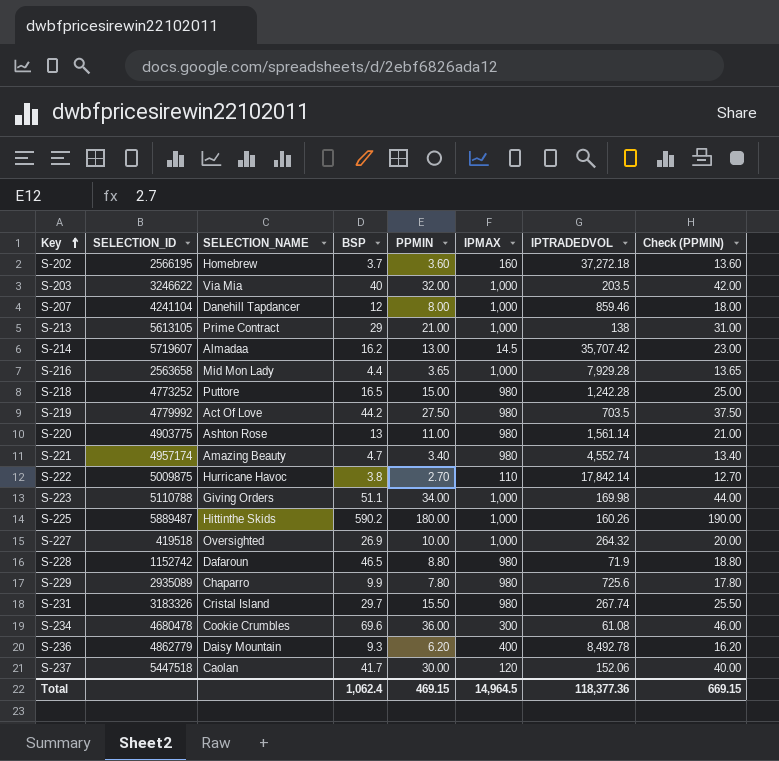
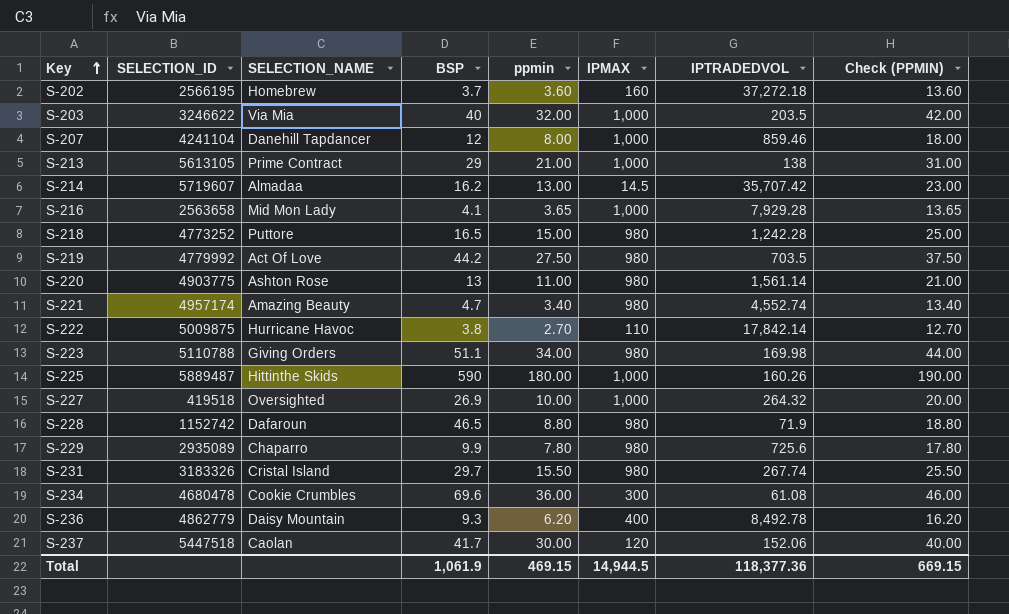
column name: PPMIN -> ppmin
S-216 | BSP: 4.4 -> 4.1
S-223 | IPMAX: 1,000 -> 980
S-225 | BSP: 590.2 -> 590
Total | BSP: 1,062.4 -> 1,061.9
Total | IPMAX: 14,964.5 -> 14,944.5

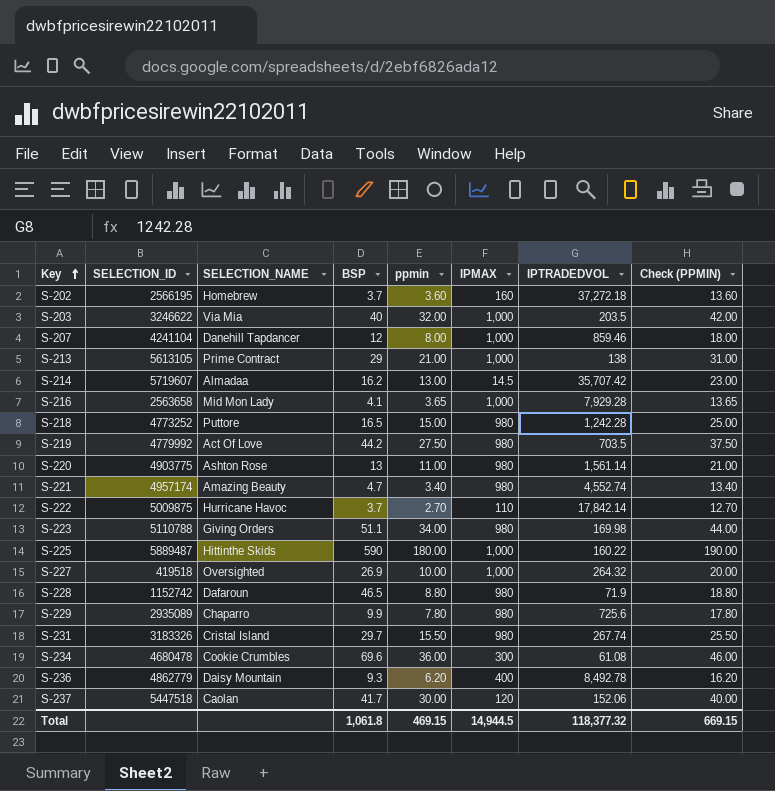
S-222 | BSP: 3.8 -> 3.7
S-225 | IPTRADEDVOL: 160.26 -> 160.22
Total | BSP: 1,061.9 -> 1,061.8
Total | IPTRADEDVOL: 118,377.36 -> 118,377.32

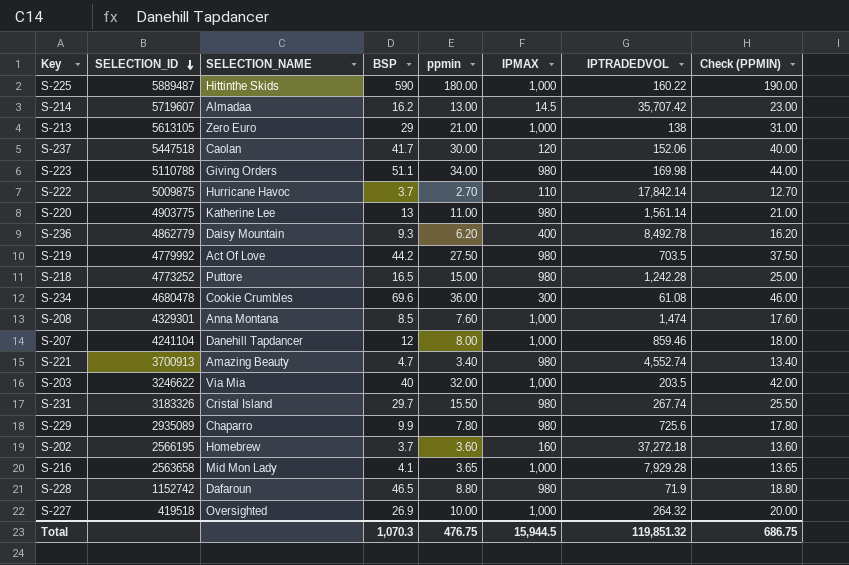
row order: Key ascending -> SELECTION_ID descending
S-213 | SELECTION_NAME: Prime Contract -> Zero Euro
S-220 | SELECTION_NAME: Ashton Rose -> Katherine Lee
row S-208: none -> 4329301 | Anna Montana | 8.5 | 7.60 | 1,000 | 1,474 | 17.60
S-221 | SELECTION_ID: 4957174 -> 3700913
Total | BSP: 1,061.8 -> 1,070.3
Total | ppmin: 469.15 -> 476.75
Total | IPMAX: 14,944.5 -> 15,944.5
Total | IPTRADEDVOL: 118,377.32 -> 119,851.32
Total | Check (PPMIN): 669.15 -> 686.75

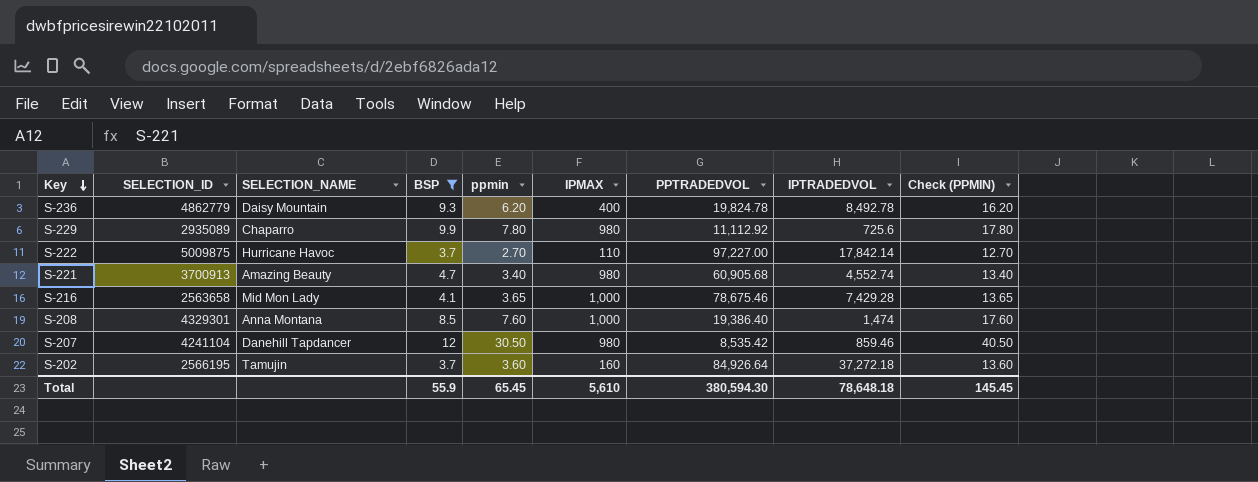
filter: none -> BSP <= 12
row order: SELECTION_ID descending -> Key descending
column PPTRADEDVOL | position: none -> 7
S-216 | IPTRADEDVOL: 7,929.28 -> 7,429.28
S-207 | ppmin: 8.00 -> 30.50
S-207 | IPMAX: 1,000 -> 980
S-207 | Check (PPMIN): 18.00 -> 40.50
S-202 | SELECTION_NAME: Homebrew -> Tamujin
Total | BSP: 1,070.3 -> 55.9
Total | ppmin: 476.75 -> 65.45
Total | IPMAX: 15,944.5 -> 5,610
Total | IPTRADEDVOL: 119,851.32 -> 78,648.18
Total | Check (PPMIN): 686.75 -> 145.45

